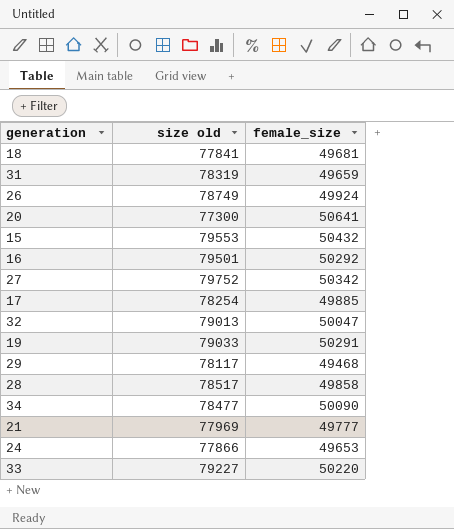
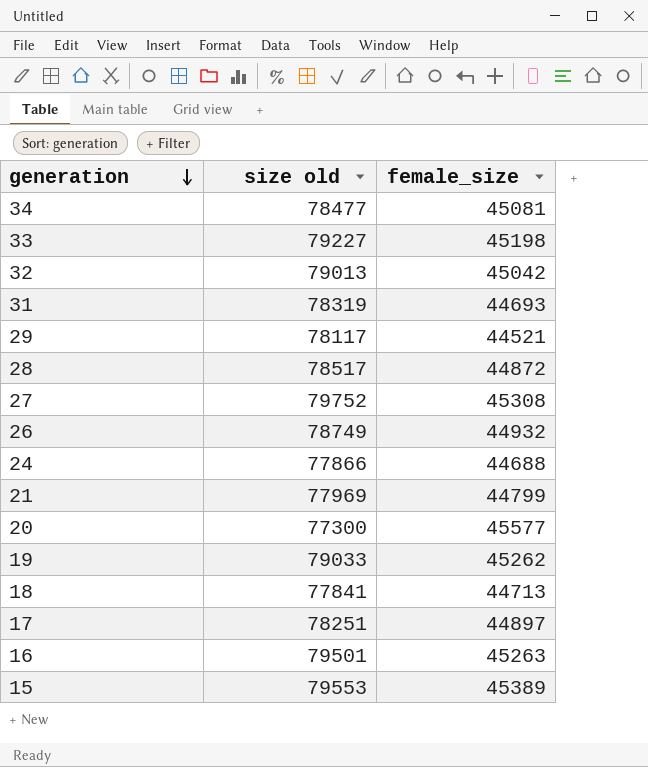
row order: none -> generation descending
34 | female_size: 50090 -> 45081
33 | female_size: 50220 -> 45198
32 | female_size: 50047 -> 45042
31 | female_size: 49659 -> 44693
29 | female_size: 49468 -> 44521
28 | female_size: 49858 -> 44872
27 | female_size: 50342 -> 45308
26 | female_size: 49924 -> 44932
24 | female_size: 49653 -> 44688
21 | female_size: 49777 -> 44799
20 | female_size: 50641 -> 45577
19 | female_size: 50291 -> 45262
18 | female_size: 49681 -> 44713
17 | size old: 78254 -> 78251
17 | female_size: 49885 -> 44897
16 | female_size: 50292 -> 45263
15 | female_size: 50432 -> 45389

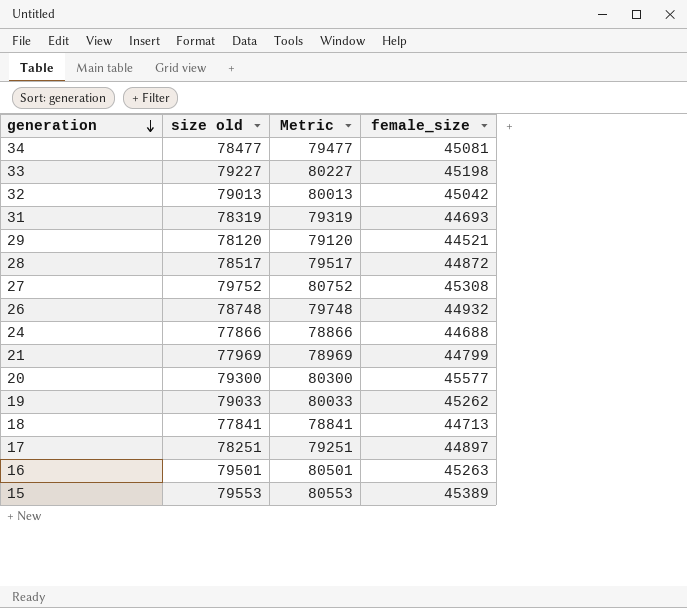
column Metric | formula: none -> [size old] + 1000
29 | size old: 78117 -> 78120
26 | size old: 78749 -> 78748
20 | size old: 77300 -> 79300

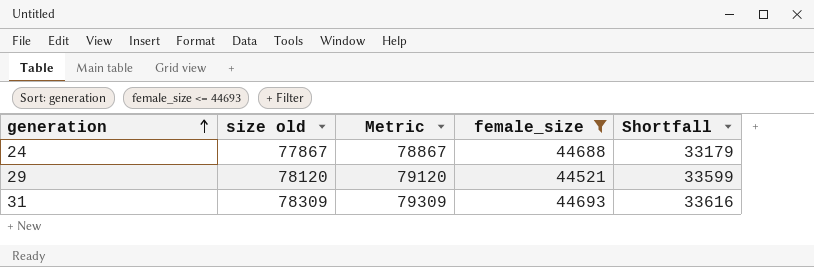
filter: none -> female_size <= 44693
row order: generation descending -> generation ascending
column Shortfall | formula: none -> [size old] - [female_size]
24 | size old: 77866 -> 77867
24 | Metric: 78866 -> 78867
31 | size old: 78319 -> 78309
31 | Metric: 79319 -> 79309

